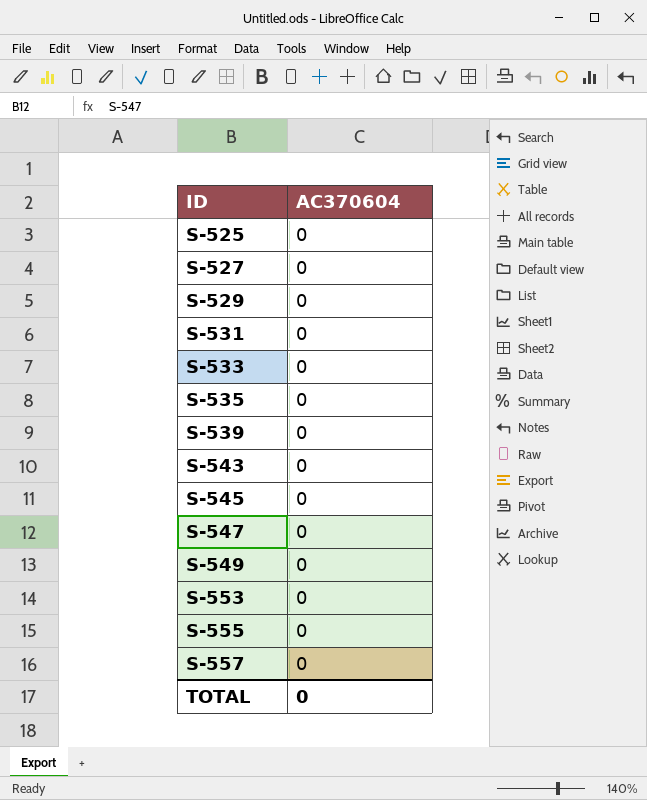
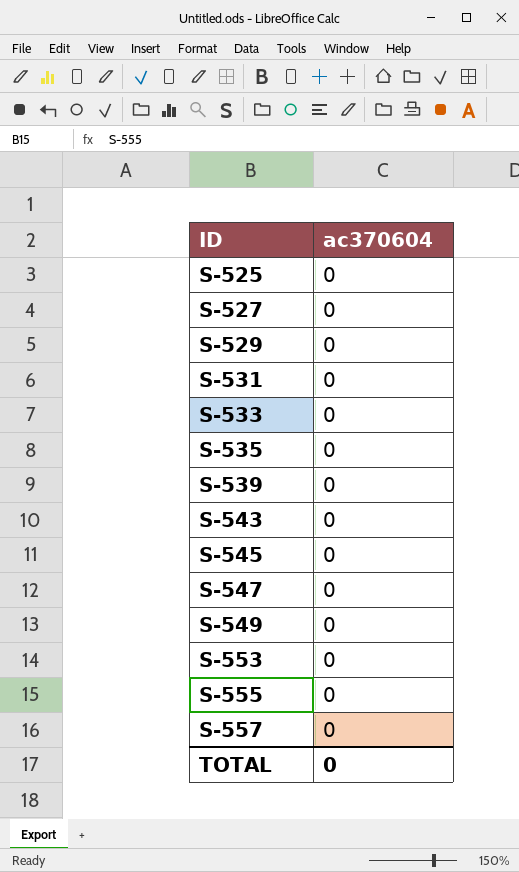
column name: AC370604 -> ac370604

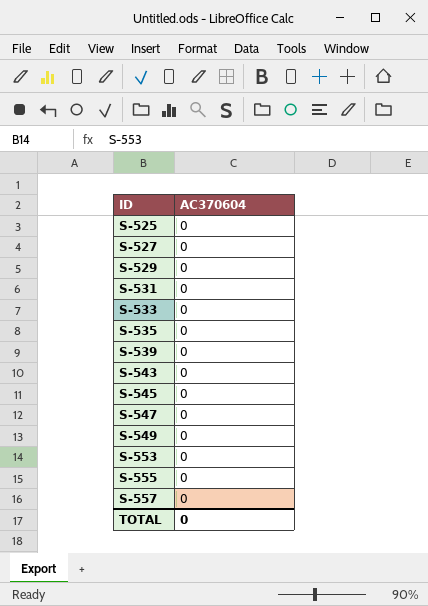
column name: ac370604 -> AC370604

